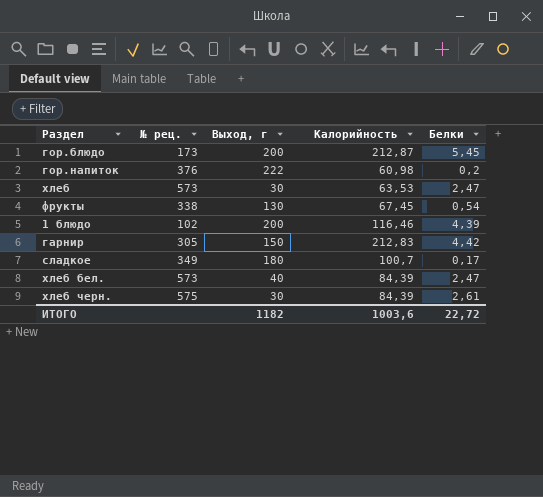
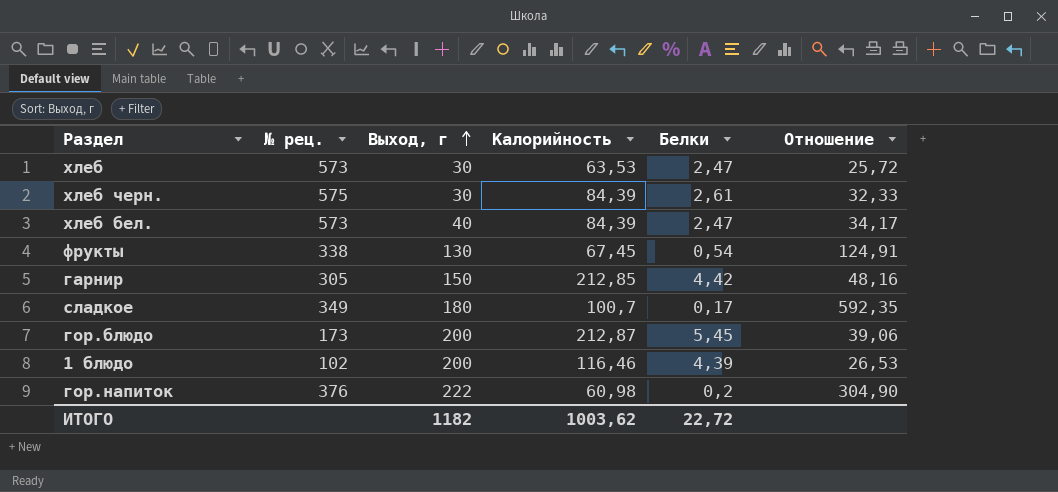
row order: none -> Выход, г ascending
column Отношение | formula: none -> [Калорийность] / [Белки]
гарнир | Калорийность: 212,83 -> 212,85
ИТОГО | Калорийность: 1003,6 -> 1003,62

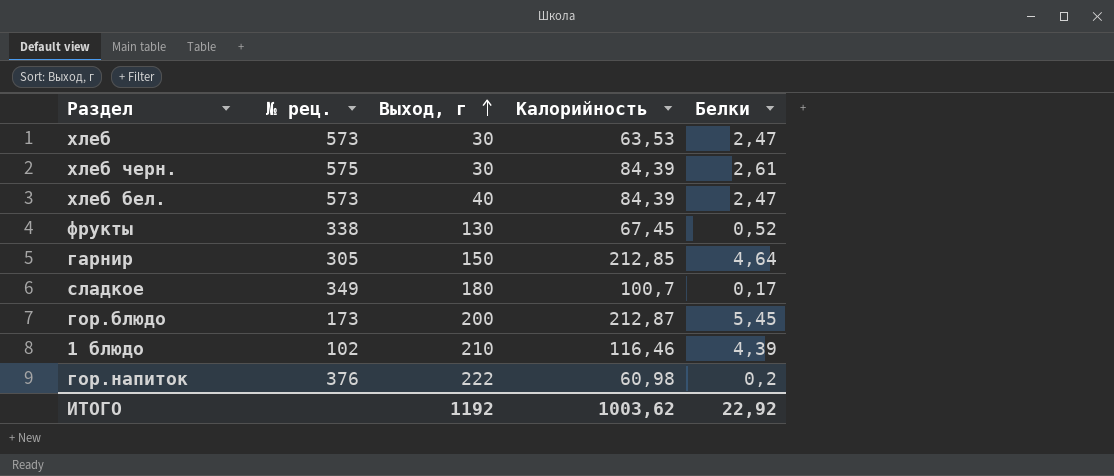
column Отношение | formula: [Калорийность] / [Белки] -> none
фрукты | Белки: 0,54 -> 0,52
гарнир | Белки: 4,42 -> 4,64
1 блюдо | Выход, г: 200 -> 210
ИТОГО | Выход, г: 1182 -> 1192
ИТОГО | Белки: 22,72 -> 22,92

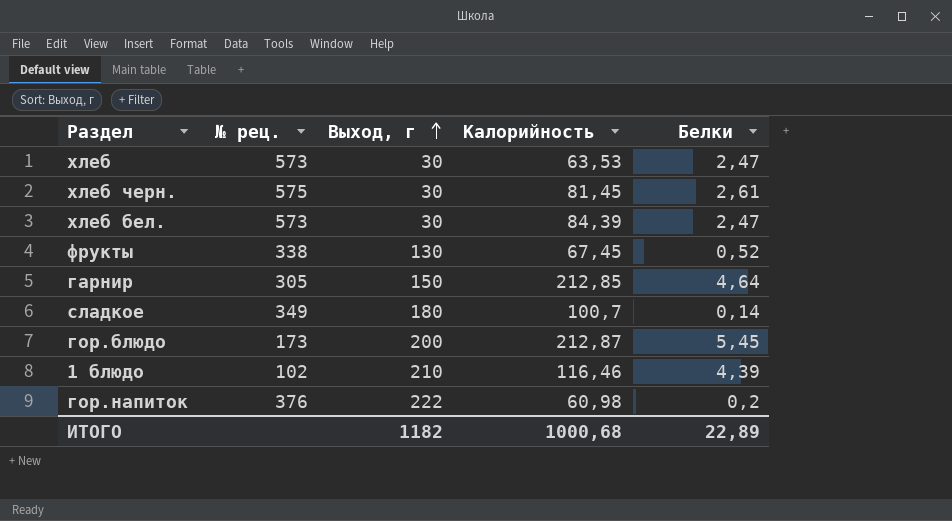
хлеб черн. | Калорийность: 84,39 -> 81,45
хлеб бел. | Выход, г: 40 -> 30
сладкое | Белки: 0,17 -> 0,14
ИТОГО | Выход, г: 1192 -> 1182
ИТОГО | Калорийность: 1003,62 -> 1000,68
ИТОГО | Белки: 22,92 -> 22,89

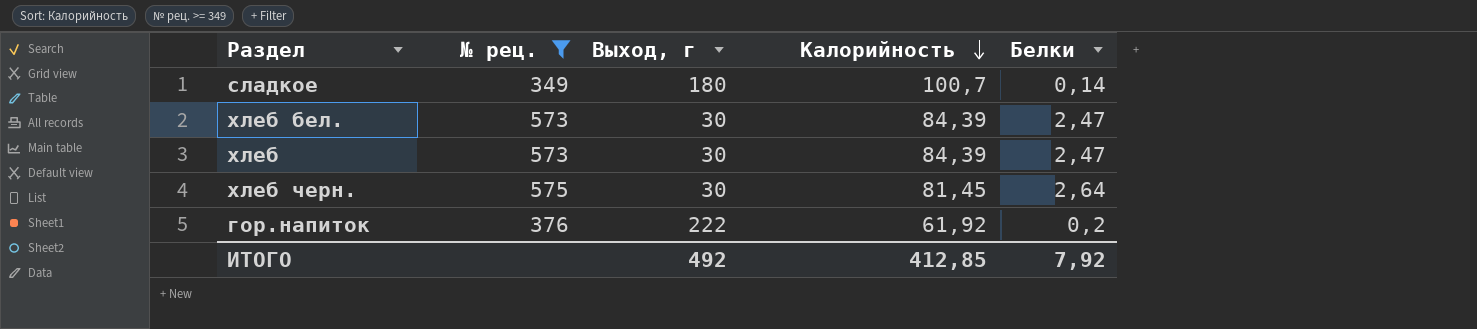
filter: none -> № рец. >= 349
row order: Выход, г ascending -> Калорийность descending
хлеб | Калорийность: 63,53 -> 84,39
хлеб черн. | Белки: 2,61 -> 2,64
гор.напиток | Калорийность: 60,98 -> 61,92
ИТОГО | Выход, г: 1182 -> 492
ИТОГО | Калорийность: 1000,68 -> 412,85
ИТОГО | Белки: 22,89 -> 7,92

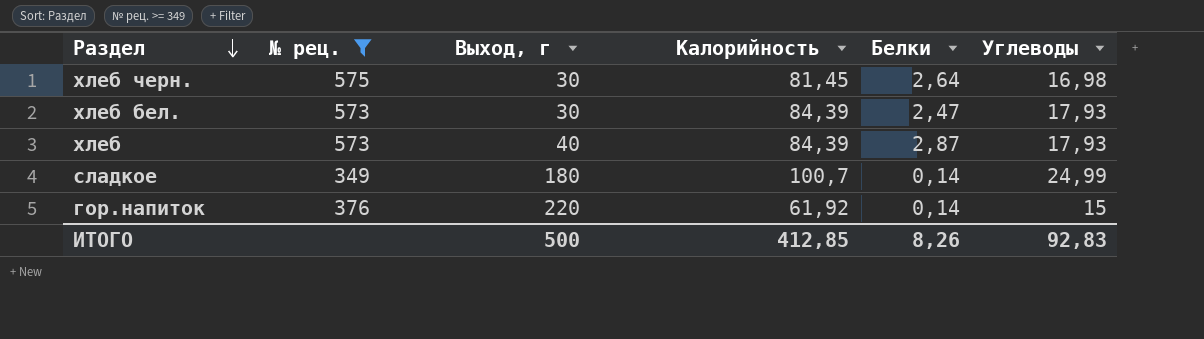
row order: Калорийность descending -> Раздел descending
column Углеводы | position: none -> 6
хлеб | Выход, г: 30 -> 40
хлеб | Белки: 2,47 -> 2,87
гор.напиток | Выход, г: 222 -> 220
гор.напиток | Белки: 0,2 -> 0,14
ИТОГО | Выход, г: 492 -> 500
ИТОГО | Белки: 7,92 -> 8,26

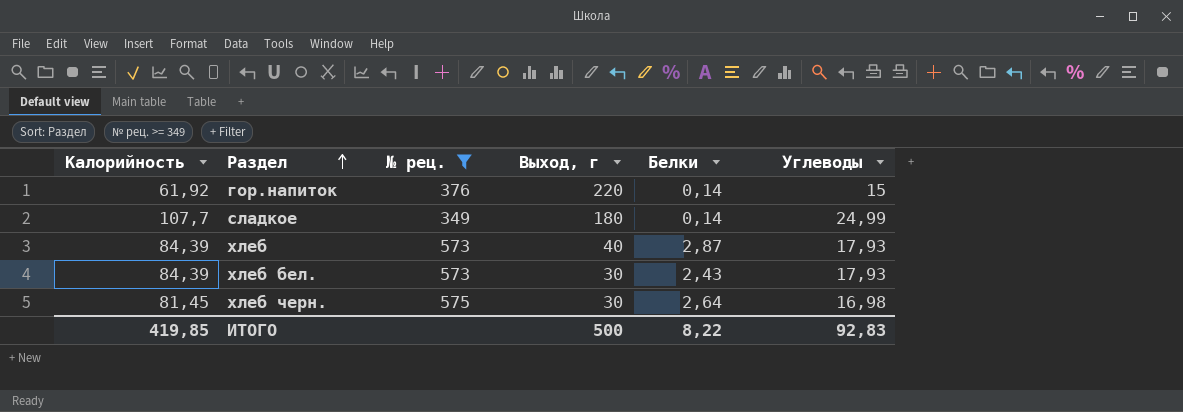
row order: Раздел descending -> Раздел ascending
column Калорийность | position: 4 -> 1
сладкое | Калорийность: 100,7 -> 107,7
хлеб бел. | Белки: 2,47 -> 2,43
ИТОГО | Калорийность: 412,85 -> 419,85
ИТОГО | Белки: 8,26 -> 8,22

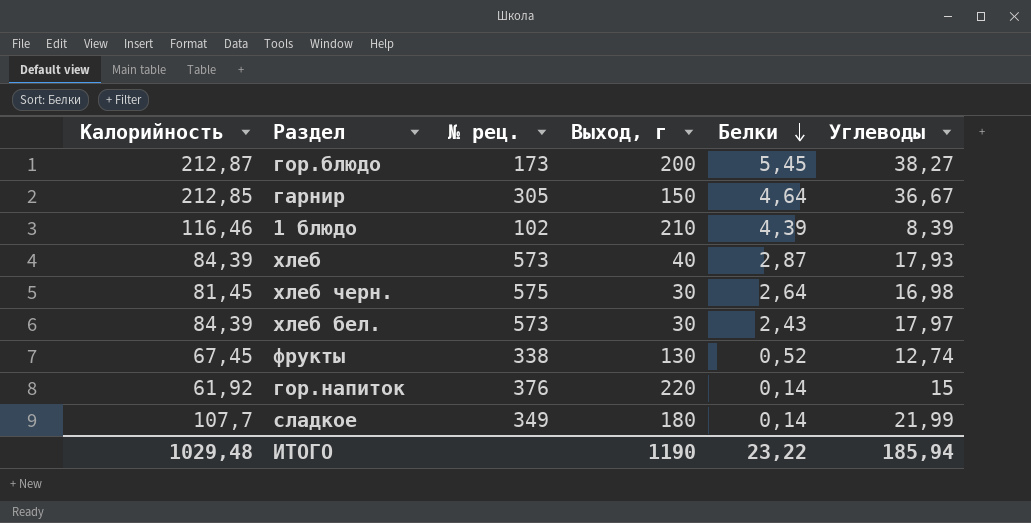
filter: № рец. >= 349 -> none
row order: Раздел ascending -> Белки descending
хлеб бел. | Углеводы: 17,93 -> 17,97
сладкое | Углеводы: 24,99 -> 21,99
ИТОГО | Калорийность: 419,85 -> 1029,48
ИТОГО | Выход, г: 500 -> 1190
ИТОГО | Белки: 8,22 -> 23,22
ИТОГО | Углеводы: 92,83 -> 185,94

